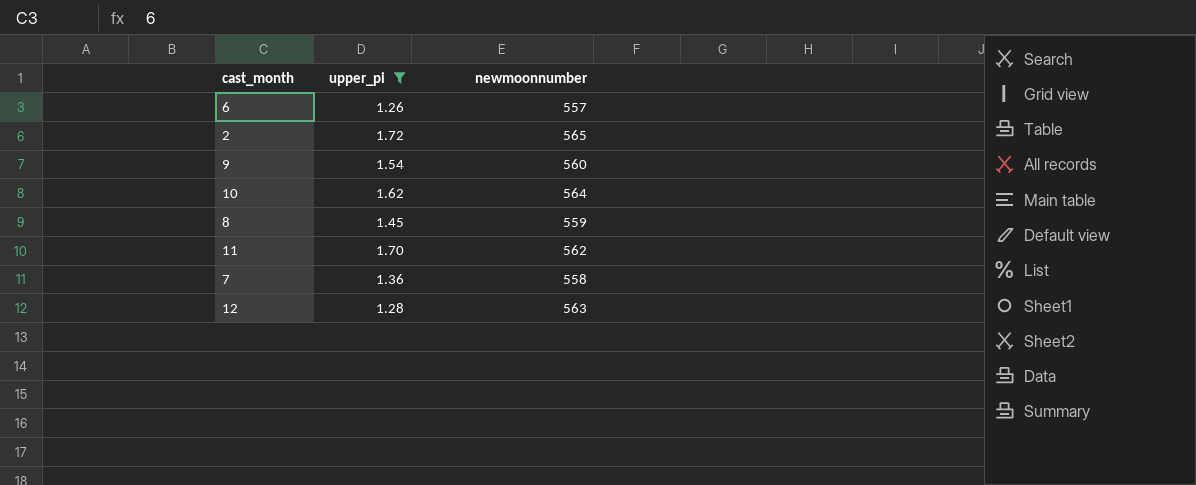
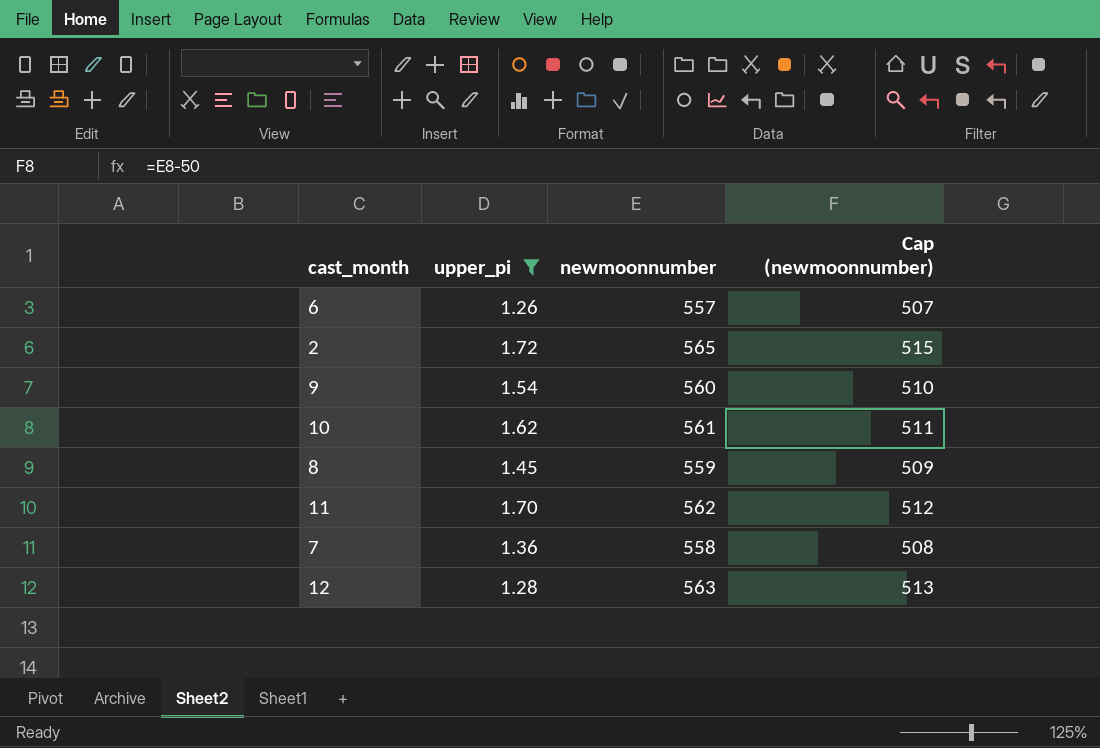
column Cap (newmoonnumber) | formula: none -> [newmoonnumber] - 50
10 | newmoonnumber: 564 -> 561

